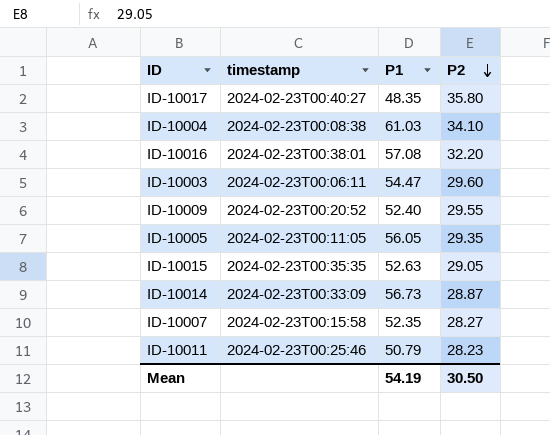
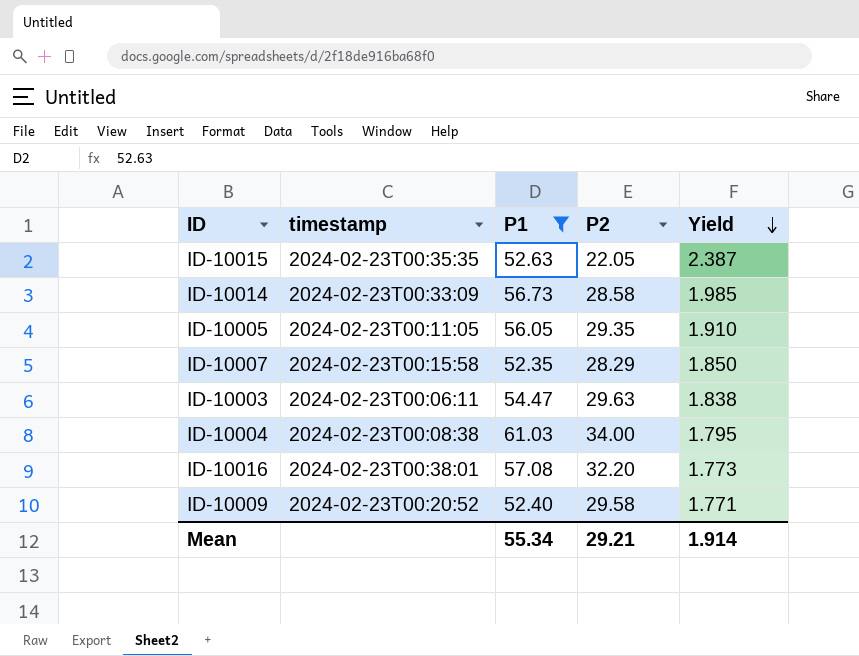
filter: none -> P1 >= 52.35
row order: P2 descending -> Yield descending
column Yield | formula: none -> [P1] / [P2]
ID-10015 | P2: 29.05 -> 22.05
ID-10014 | P2: 28.87 -> 28.58
ID-10007 | P2: 28.27 -> 28.29
ID-10003 | P2: 29.60 -> 29.63
ID-10004 | P2: 34.10 -> 34.00
ID-10009 | P2: 29.55 -> 29.58
Mean | P1: 54.19 -> 55.34
Mean | P2: 30.50 -> 29.21

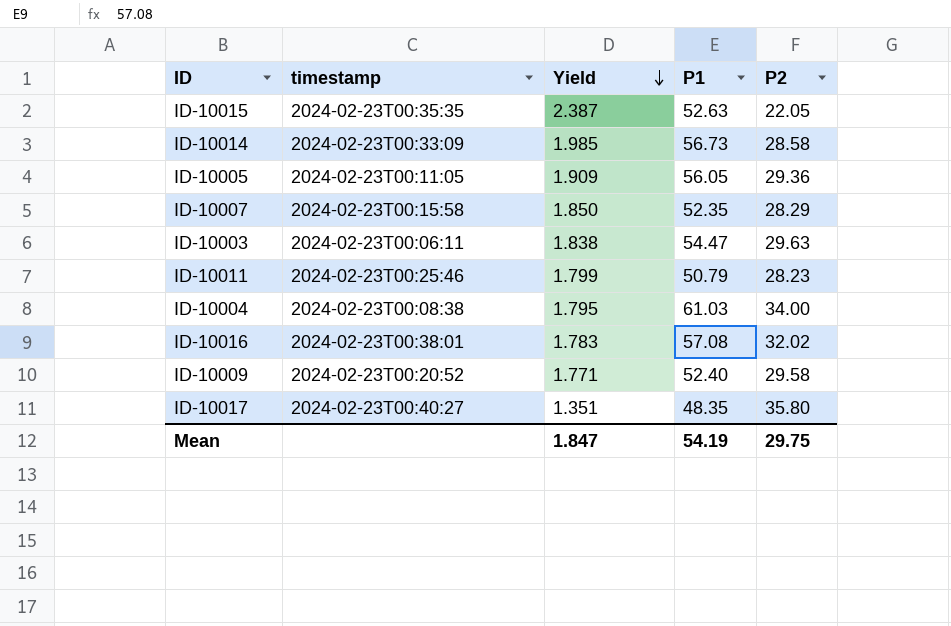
filter: P1 >= 52.35 -> none
column Yield | position: 5 -> 3
ID-10005 | Yield: 1.910 -> 1.909
ID-10005 | P2: 29.35 -> 29.36
ID-10016 | Yield: 1.773 -> 1.783
ID-10016 | P2: 32.20 -> 32.02
Mean | Yield: 1.914 -> 1.847
Mean | P1: 55.34 -> 54.19
Mean | P2: 29.21 -> 29.75

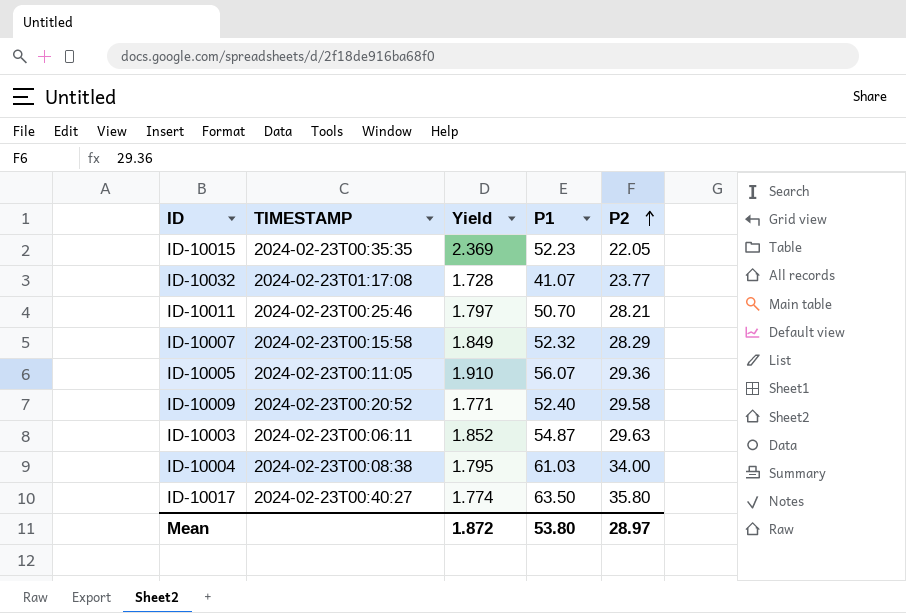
row order: Yield descending -> P2 ascending
column name: timestamp -> TIMESTAMP
row ID-10014: 2024-02-23T00:33:09 | 1.985 | 56.73 | 28.58 -> none
row ID-10016: 2024-02-23T00:38:01 | 1.783 | 57.08 | 32.02 -> none
ID-10015 | Yield: 2.387 -> 2.369
ID-10015 | P1: 52.63 -> 52.23
row ID-10032: none -> 2024-02-23T01:17:08 | 1.728 | 41.07 | 23.77
ID-10011 | Yield: 1.799 -> 1.797
ID-10011 | P1: 50.79 -> 50.70
ID-10011 | P2: 28.23 -> 28.21
ID-10007 | Yield: 1.850 -> 1.849
ID-10007 | P1: 52.35 -> 52.32
ID-10005 | Yield: 1.909 -> 1.910
ID-10005 | P1: 56.05 -> 56.07
ID-10003 | Yield: 1.838 -> 1.852
ID-10003 | P1: 54.47 -> 54.87
ID-10017 | Yield: 1.351 -> 1.774
ID-10017 | P1: 48.35 -> 63.50
Mean | Yield: 1.847 -> 1.872
Mean | P1: 54.19 -> 53.80
Mean | P2: 29.75 -> 28.97

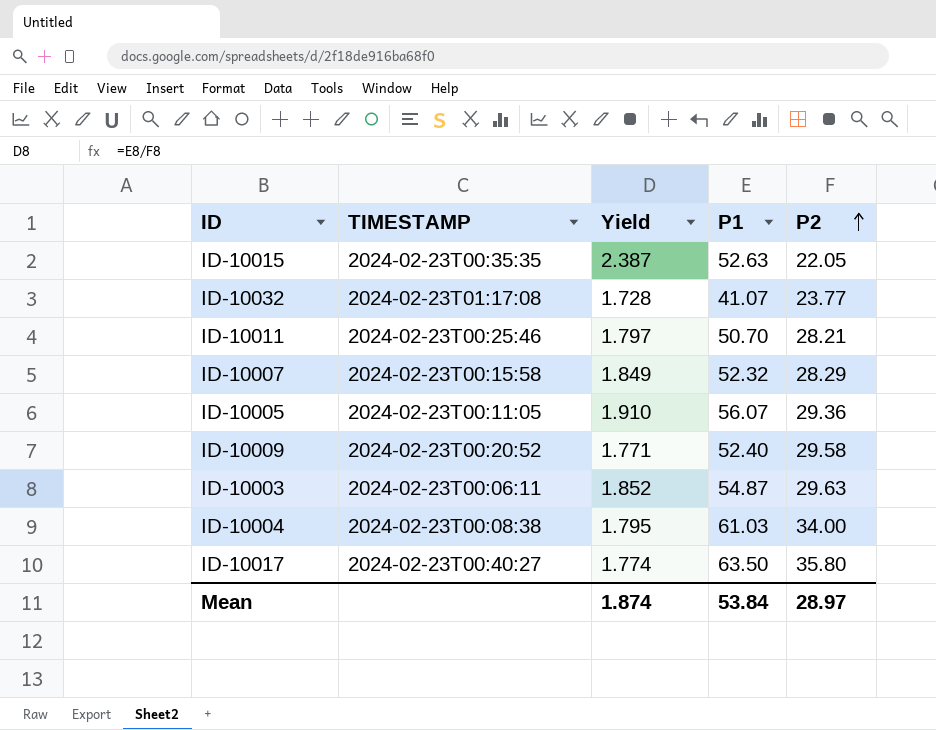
ID-10015 | Yield: 2.369 -> 2.387
ID-10015 | P1: 52.23 -> 52.63
Mean | Yield: 1.872 -> 1.874
Mean | P1: 53.80 -> 53.84

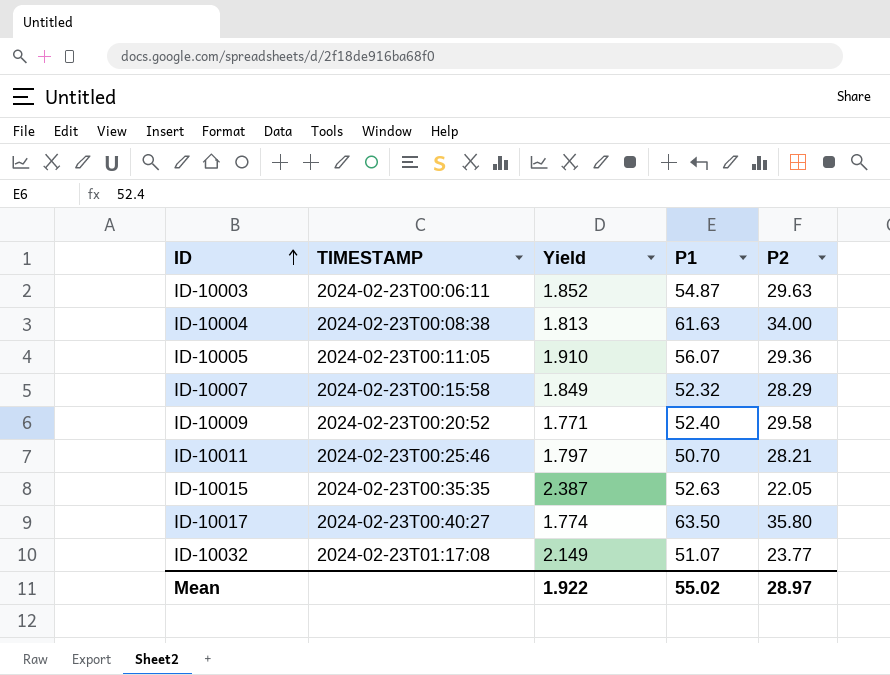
row order: P2 ascending -> ID ascending
ID-10004 | Yield: 1.795 -> 1.813
ID-10004 | P1: 61.03 -> 61.63
ID-10032 | Yield: 1.728 -> 2.149
ID-10032 | P1: 41.07 -> 51.07
Mean | Yield: 1.874 -> 1.922
Mean | P1: 53.84 -> 55.02

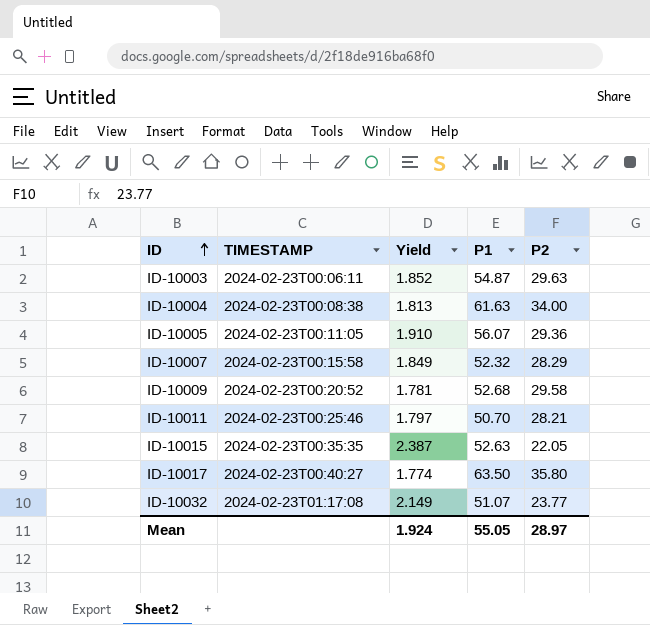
ID-10009 | Yield: 1.771 -> 1.781
ID-10009 | P1: 52.40 -> 52.68
Mean | Yield: 1.922 -> 1.924
Mean | P1: 55.02 -> 55.05

